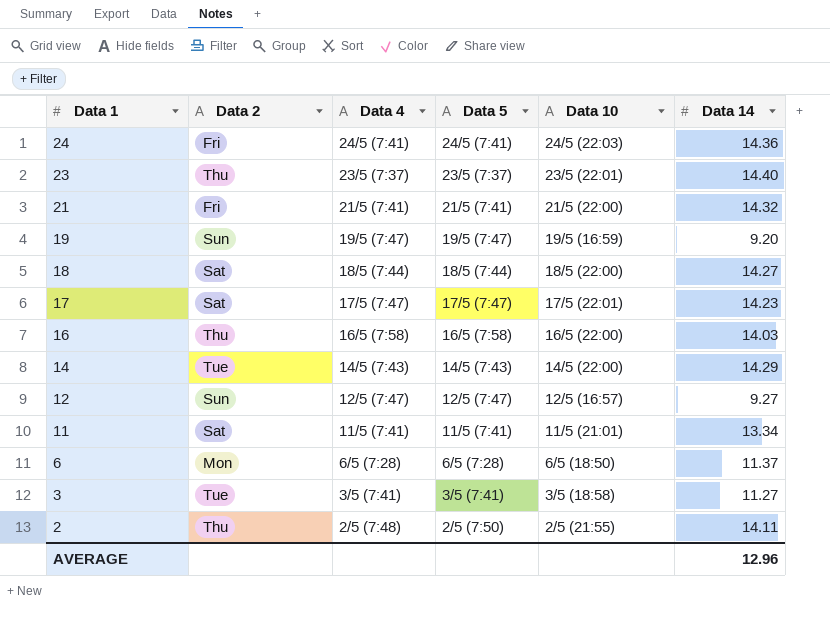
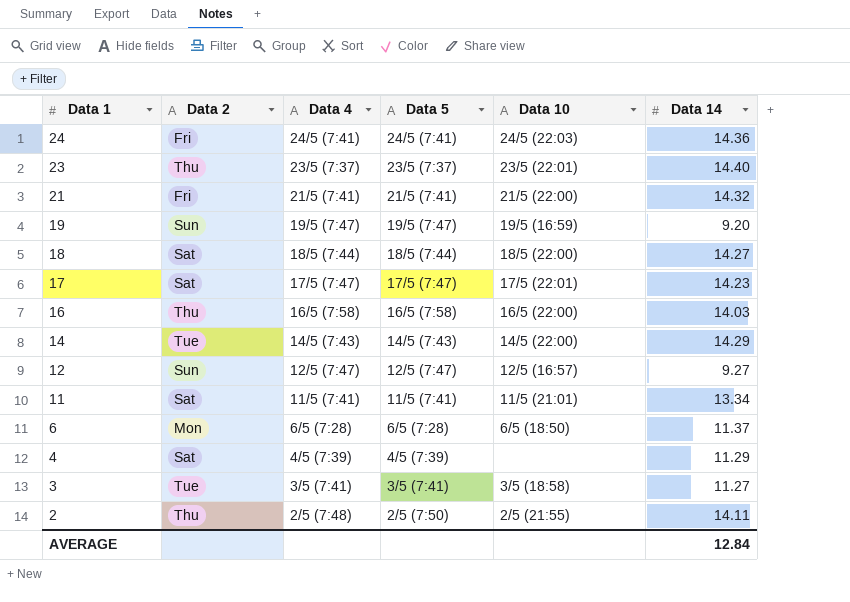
row 4: none -> Sat | 4/5 (7:39) | 4/5 (7:39) | none | 11.29
AVERAGE | Data 14: 12.96 -> 12.84

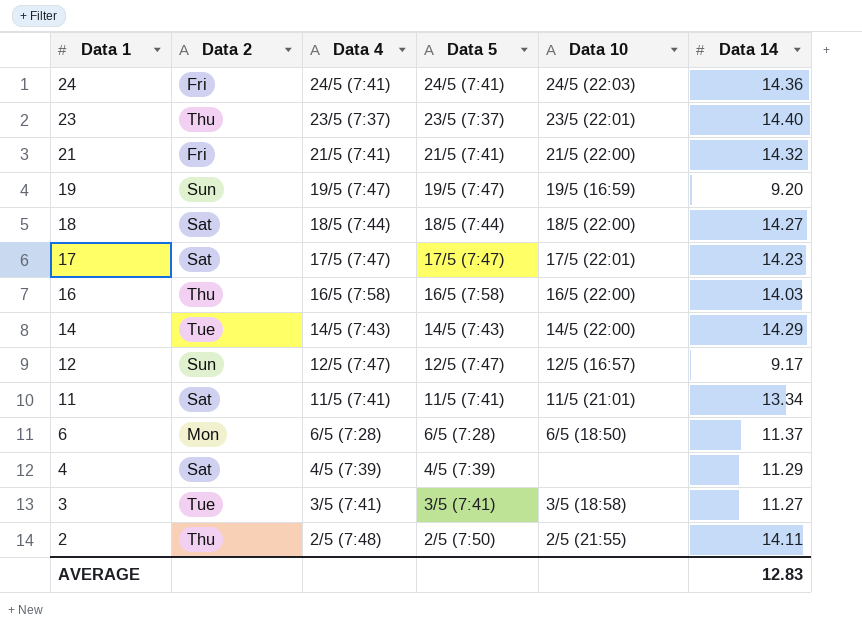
12 | Data 14: 9.27 -> 9.17
AVERAGE | Data 14: 12.84 -> 12.83

